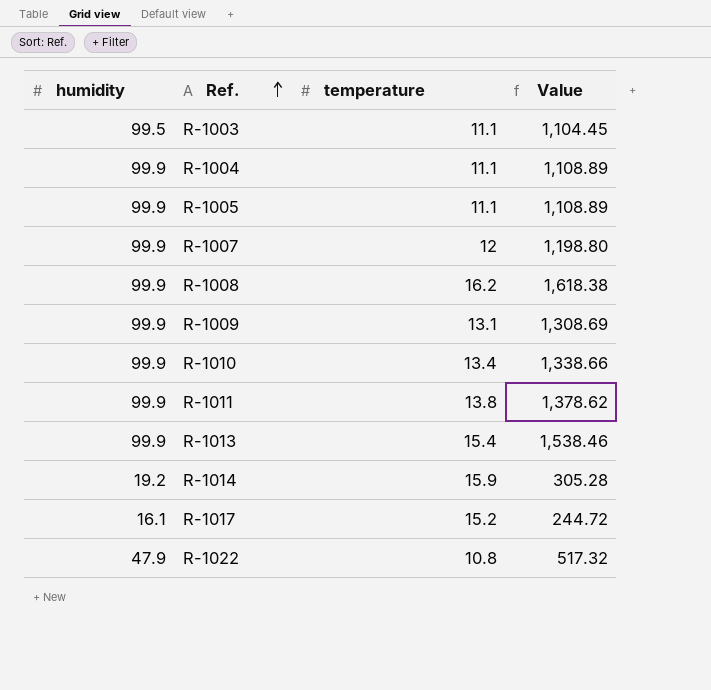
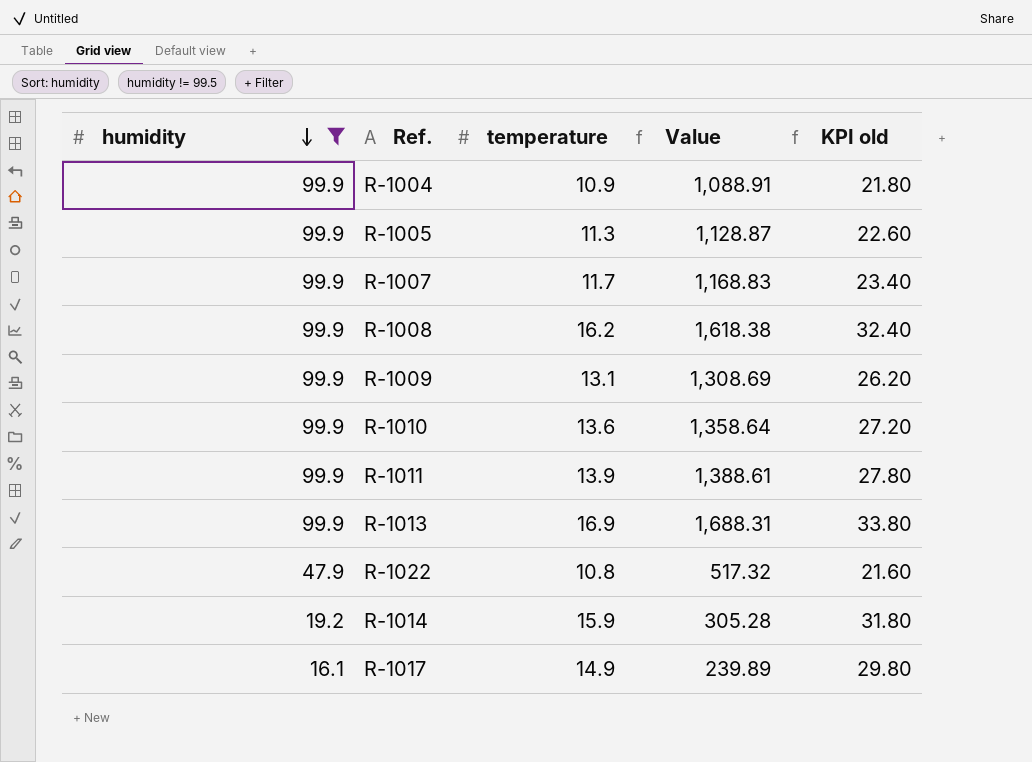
filter: none -> humidity != 99.5
row order: Ref. ascending -> humidity descending
column KPI old | formula: none -> [temperature] * 2
R-1004 | temperature: 11.1 -> 10.9
R-1004 | Value: 1,108.89 -> 1,088.91
R-1005 | temperature: 11.1 -> 11.3
R-1005 | Value: 1,108.89 -> 1,128.87
R-1007 | temperature: 12 -> 11.7
R-1007 | Value: 1,198.80 -> 1,168.83
R-1010 | temperature: 13.4 -> 13.6
R-1010 | Value: 1,338.66 -> 1,358.64
R-1011 | temperature: 13.8 -> 13.9
R-1011 | Value: 1,378.62 -> 1,388.61
R-1013 | temperature: 15.4 -> 16.9
R-1013 | Value: 1,538.46 -> 1,688.31
R-1017 | temperature: 15.2 -> 14.9
R-1017 | Value: 244.72 -> 239.89

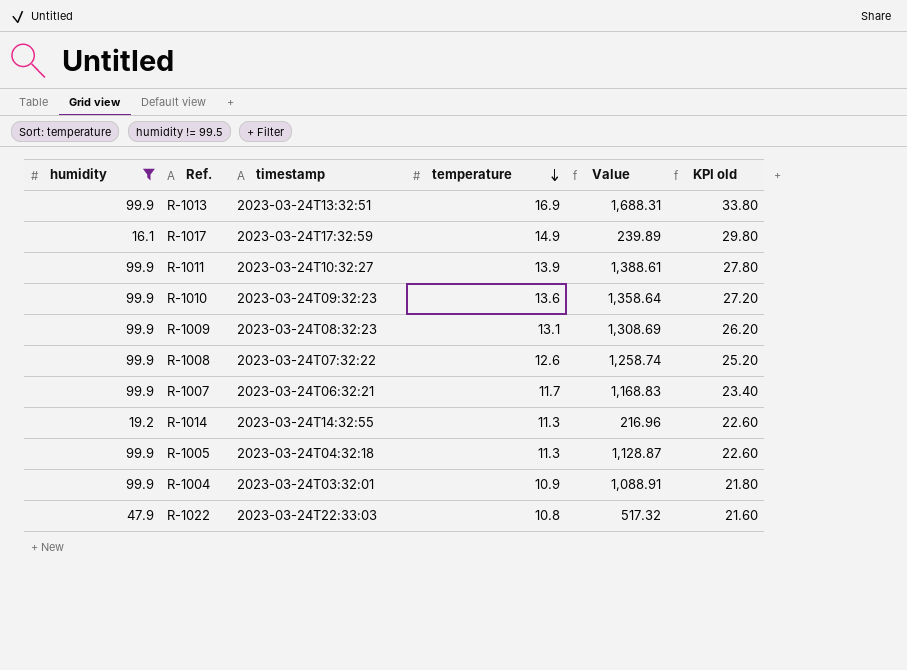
row order: humidity descending -> temperature descending
column timestamp | position: none -> 3
R-1008 | temperature: 16.2 -> 12.6
R-1008 | Value: 1,618.38 -> 1,258.74
R-1008 | KPI old: 32.40 -> 25.20
R-1014 | temperature: 15.9 -> 11.3
R-1014 | Value: 305.28 -> 216.96
R-1014 | KPI old: 31.80 -> 22.60

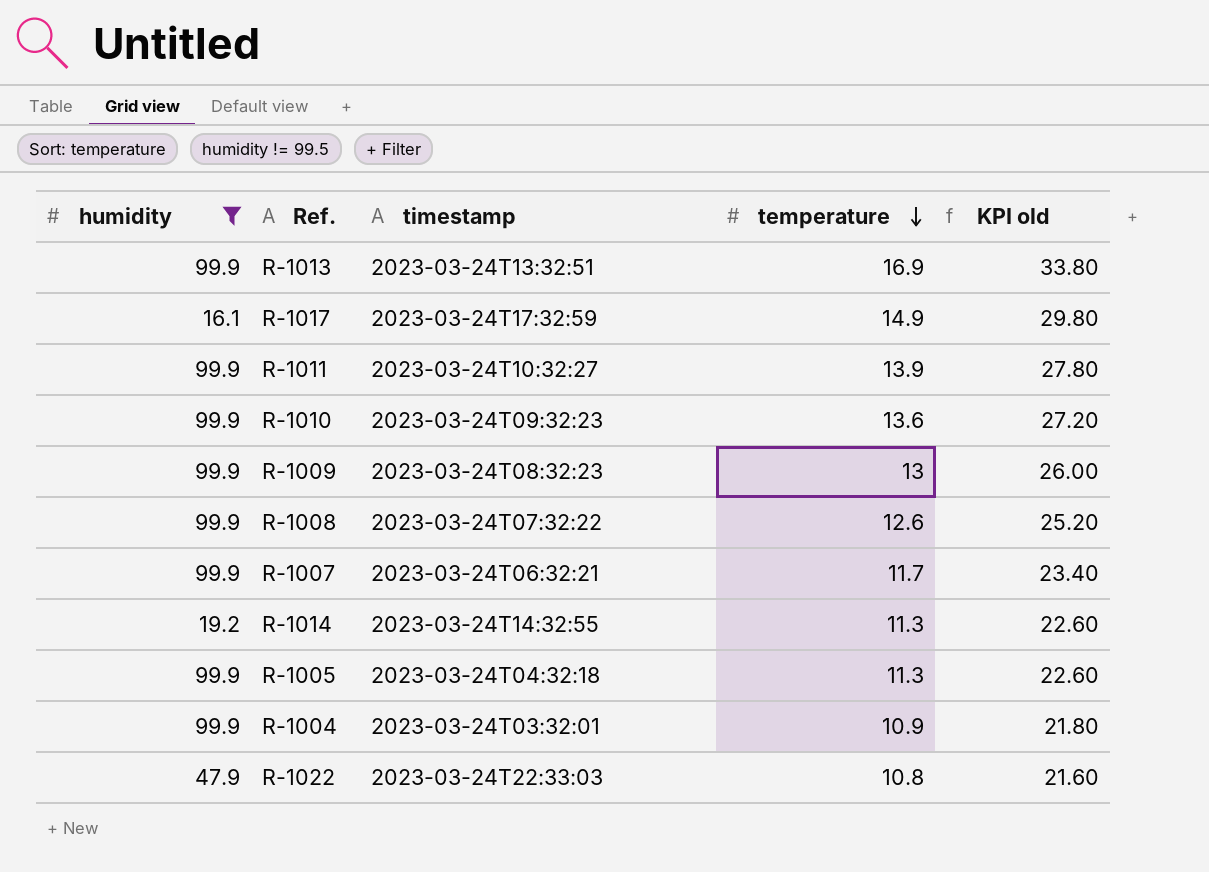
column Value | formula: [humidity] * [temperature] -> none
R-1009 | temperature: 13.1 -> 13
R-1009 | KPI old: 26.20 -> 26.00

